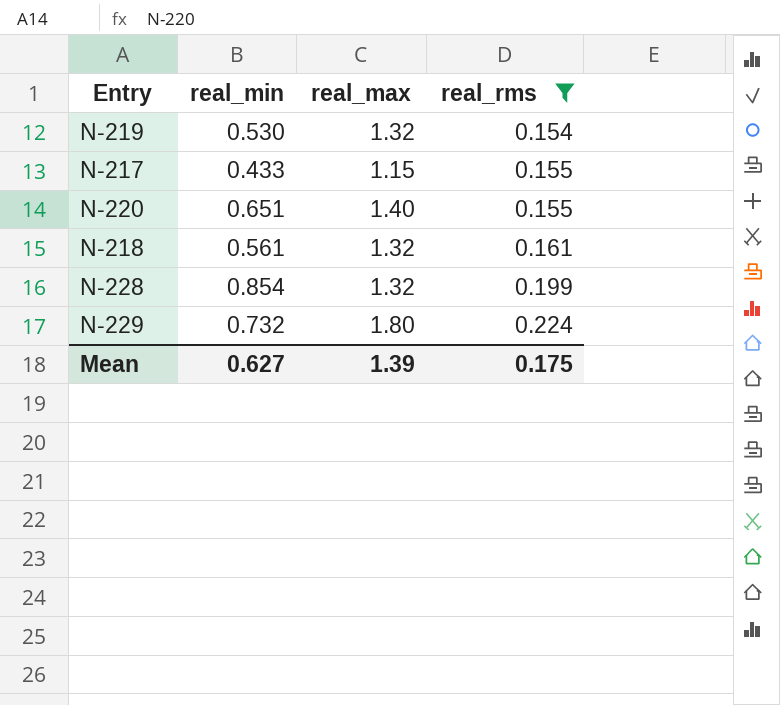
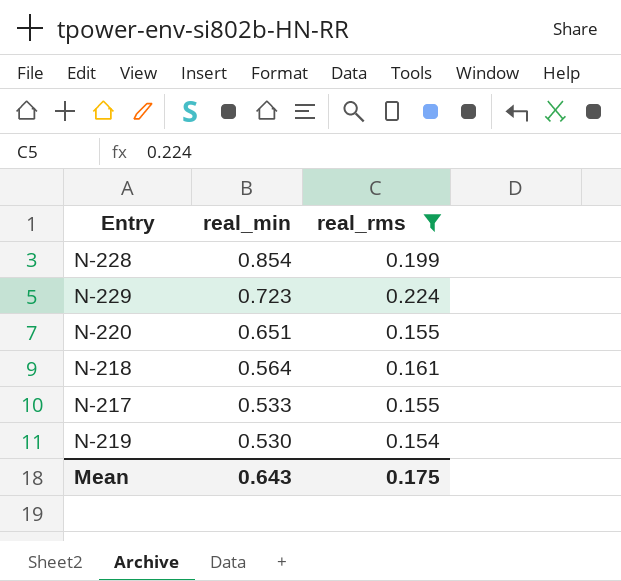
row order: real_rms ascending -> real_min descending
column real_max | position: 3 -> none
N-229 | real_min: 0.732 -> 0.723
N-218 | real_min: 0.561 -> 0.564
N-217 | real_min: 0.433 -> 0.533
Mean | real_min: 0.627 -> 0.643

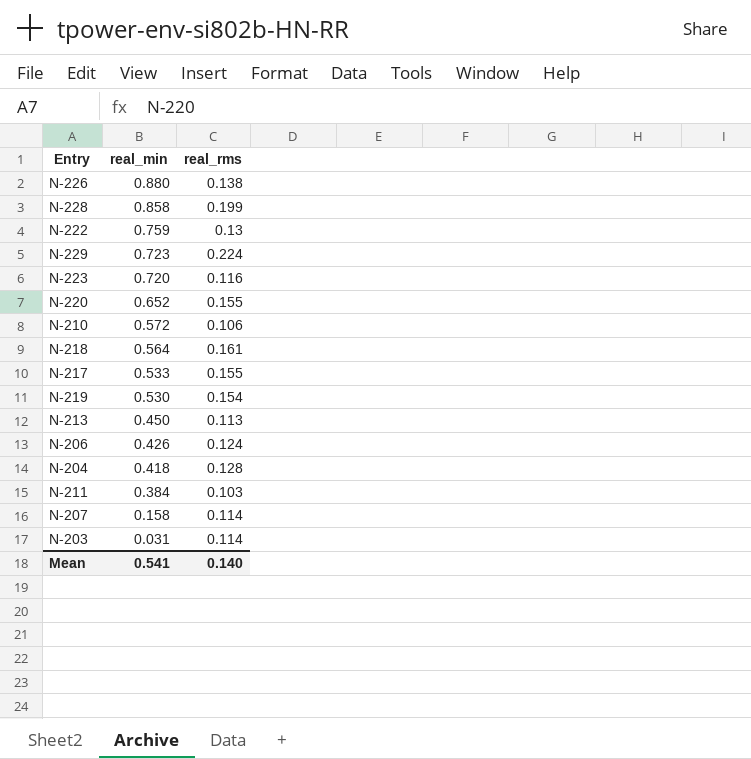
filter: real_rms >= 0.154 -> none
N-228 | real_min: 0.854 -> 0.858
N-220 | real_min: 0.651 -> 0.652
Mean | real_min: 0.643 -> 0.541
Mean | real_rms: 0.175 -> 0.140

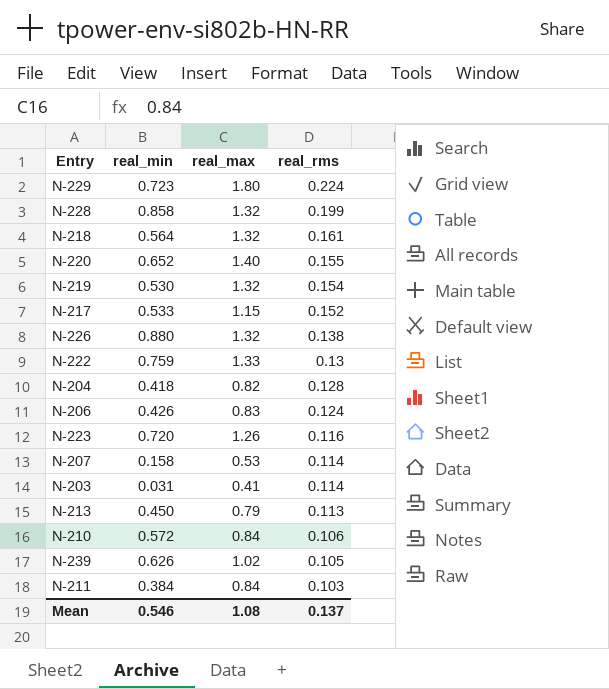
row order: real_min descending -> real_rms descending
column real_max | position: none -> 3
N-217 | real_rms: 0.155 -> 0.152
row N-239: none -> 0.626 | 1.02 | 0.105
Mean | real_min: 0.541 -> 0.546
Mean | real_rms: 0.140 -> 0.137

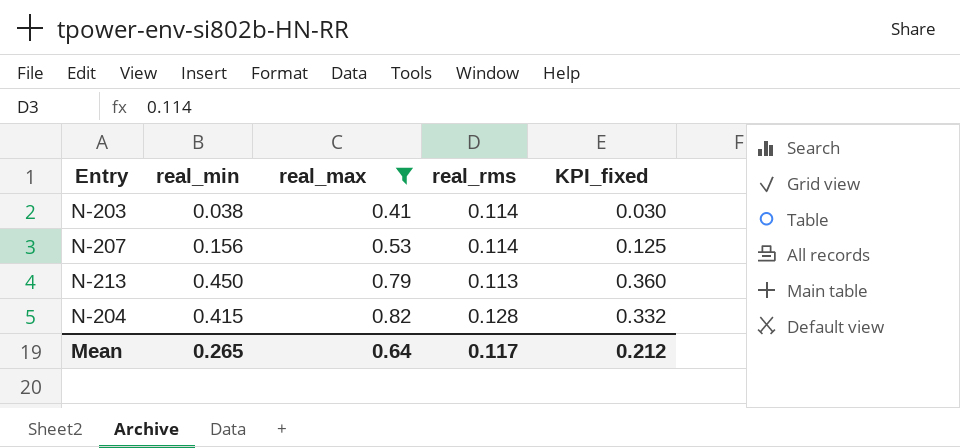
filter: none -> real_max <= 0.82
row order: real_rms descending -> real_max ascending
column KPI_fixed | formula: none -> [real_min] * 0.8
N-203 | real_min: 0.031 -> 0.038
N-207 | real_min: 0.158 -> 0.156
N-204 | real_min: 0.418 -> 0.415
Mean | real_min: 0.546 -> 0.265
Mean | real_max: 1.08 -> 0.64
Mean | real_rms: 0.137 -> 0.117

